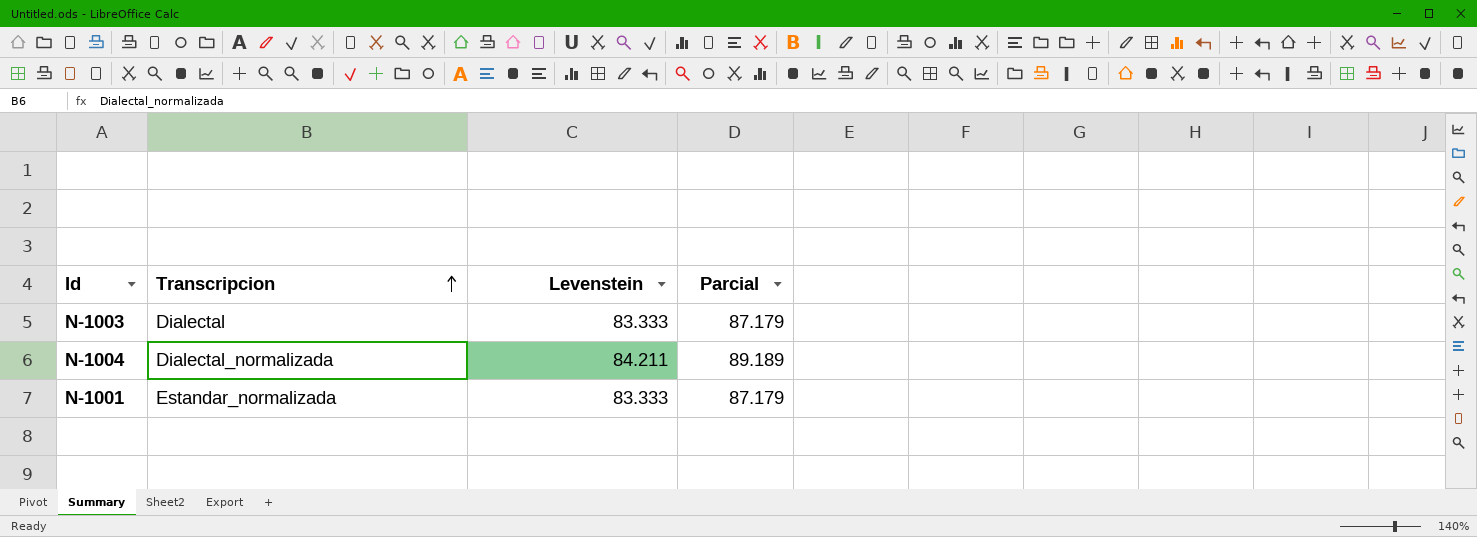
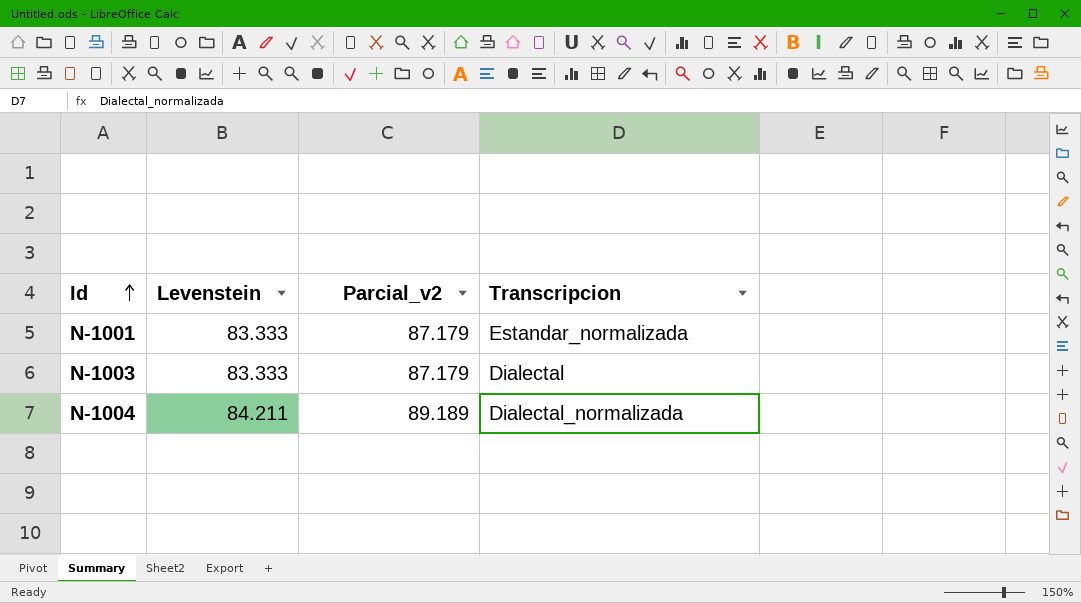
row order: Transcripcion ascending -> Id ascending
column name: Parcial -> Parcial_v2
column Transcripcion | position: 2 -> 4

